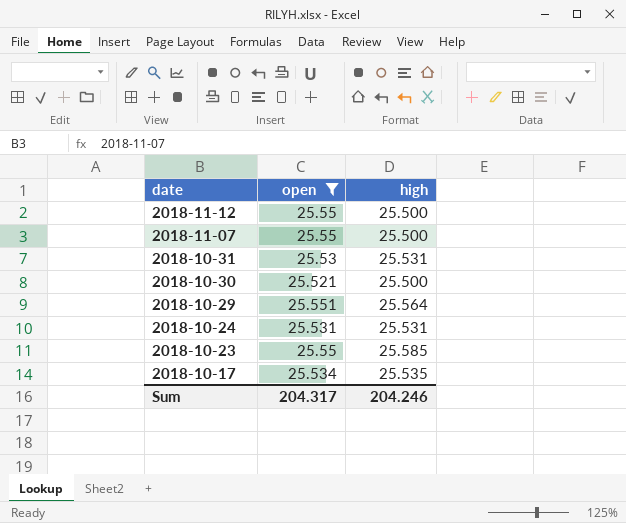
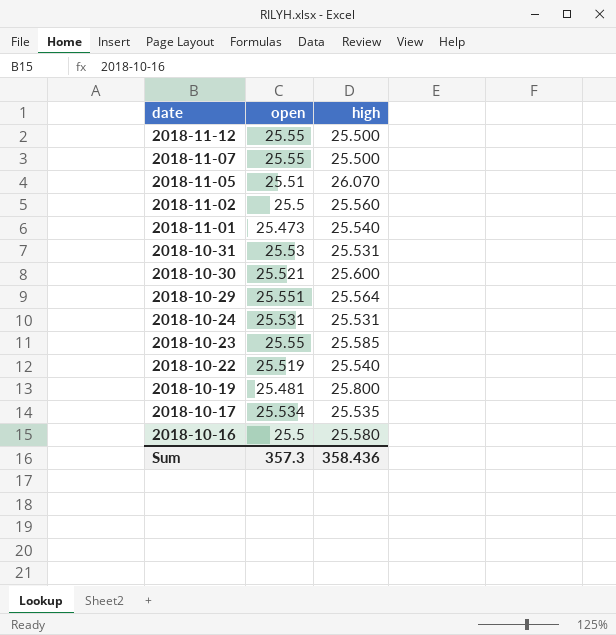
filter: open >= 25.521 -> none
2018-10-30 | high: 25.500 -> 25.600
Sum | open: 204.317 -> 357.3
Sum | high: 204.246 -> 358.436

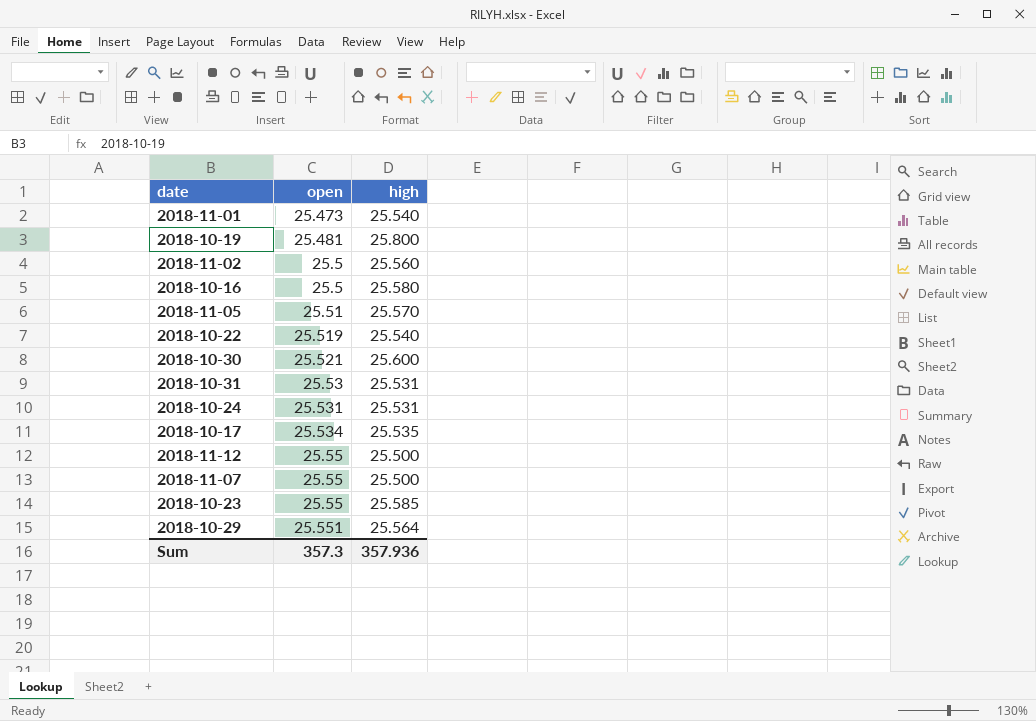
row order: date descending -> open ascending
2018-11-05 | high: 26.070 -> 25.570
Sum | high: 358.436 -> 357.936

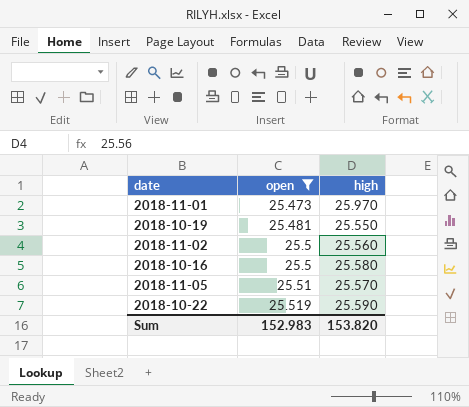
filter: none -> open <= 25.519
2018-11-01 | high: 25.540 -> 25.970
2018-10-19 | high: 25.800 -> 25.550
2018-10-22 | high: 25.540 -> 25.590
Sum | open: 357.3 -> 152.983
Sum | high: 357.936 -> 153.820

